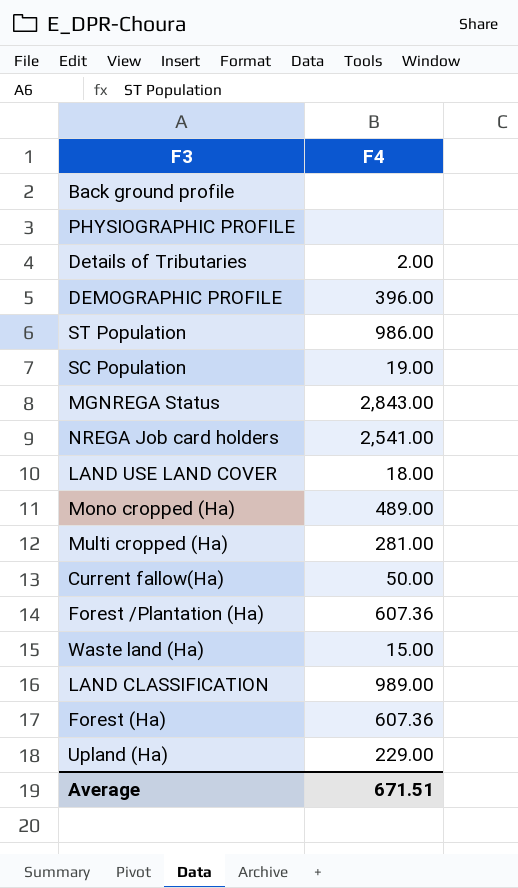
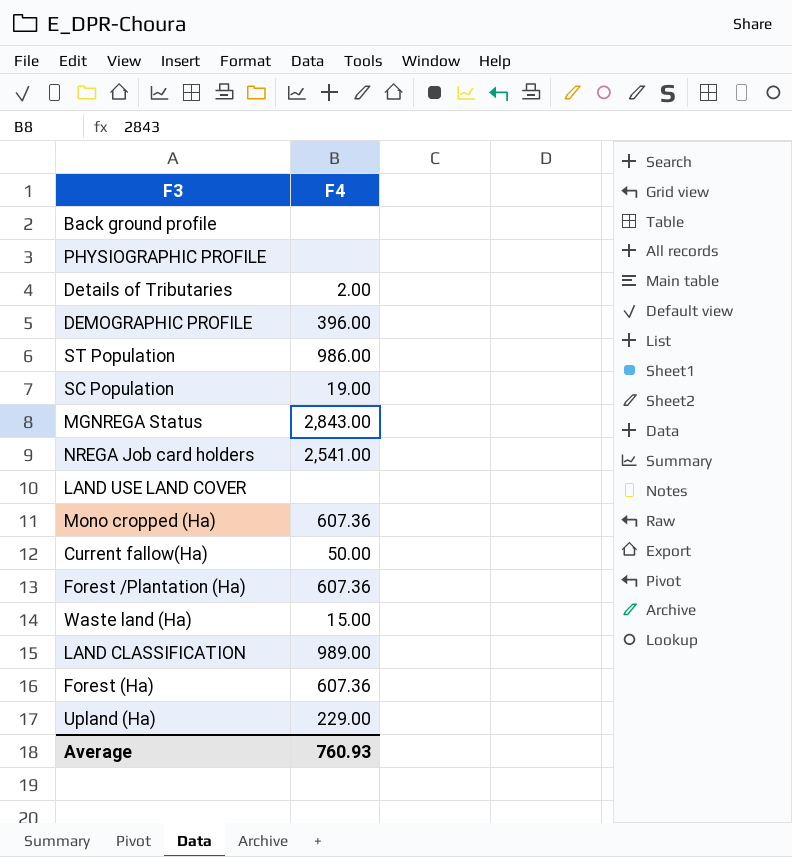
row Multi cropped (Ha): 281.00 -> none
LAND USE LAND COVER | F4: 18.00 -> none
Mono cropped (Ha) | F4: 489.00 -> 607.36
Average | F4: 671.51 -> 760.93

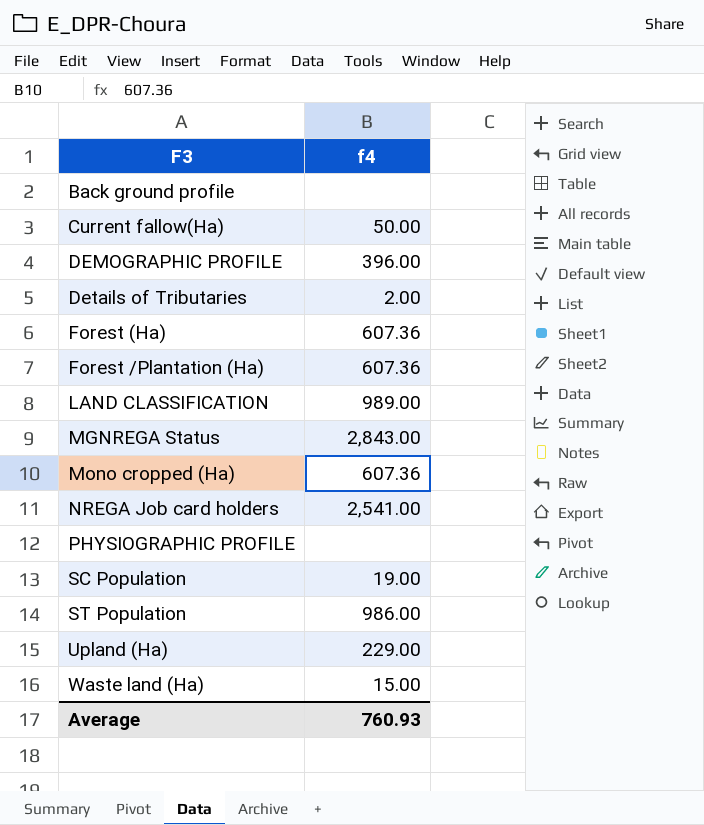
row order: none -> F3 ascending
column name: F4 -> f4
row LAND USE LAND COVER: none -> none

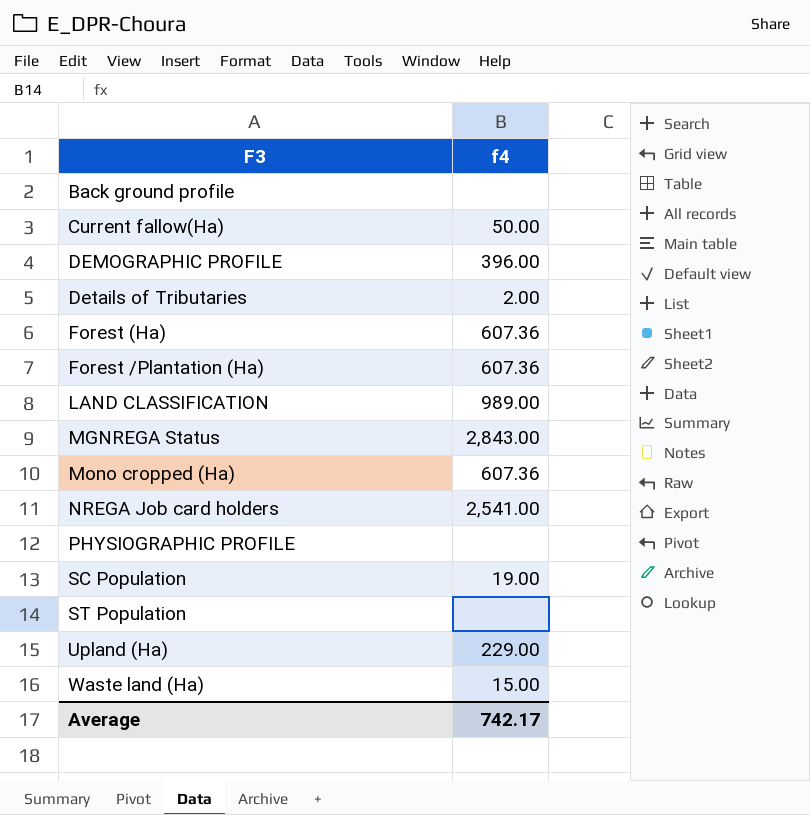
ST Population | f4: 986.00 -> none
Average | f4: 760.93 -> 742.17

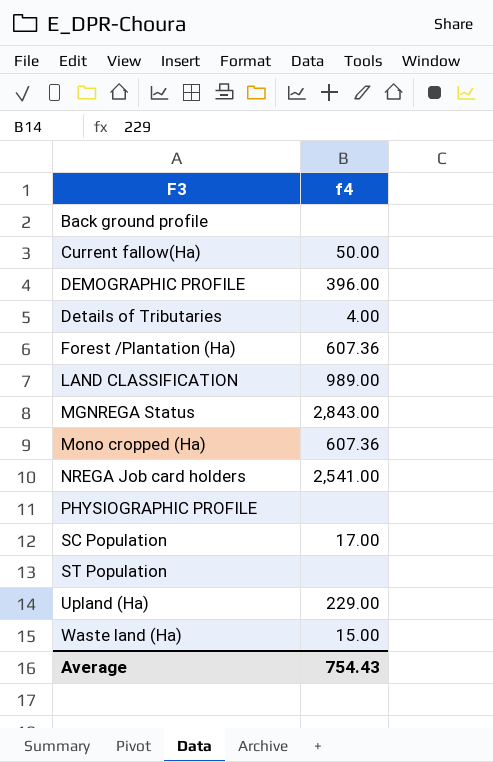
row Forest (Ha): 607.36 -> none
Details of Tributaries | f4: 2.00 -> 4.00
SC Population | f4: 19.00 -> 17.00
Average | f4: 742.17 -> 754.43

